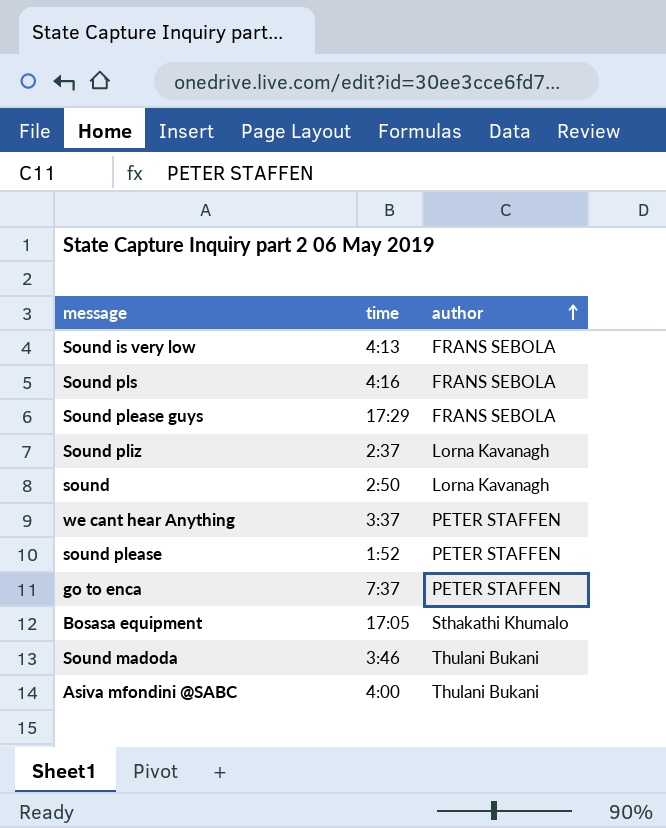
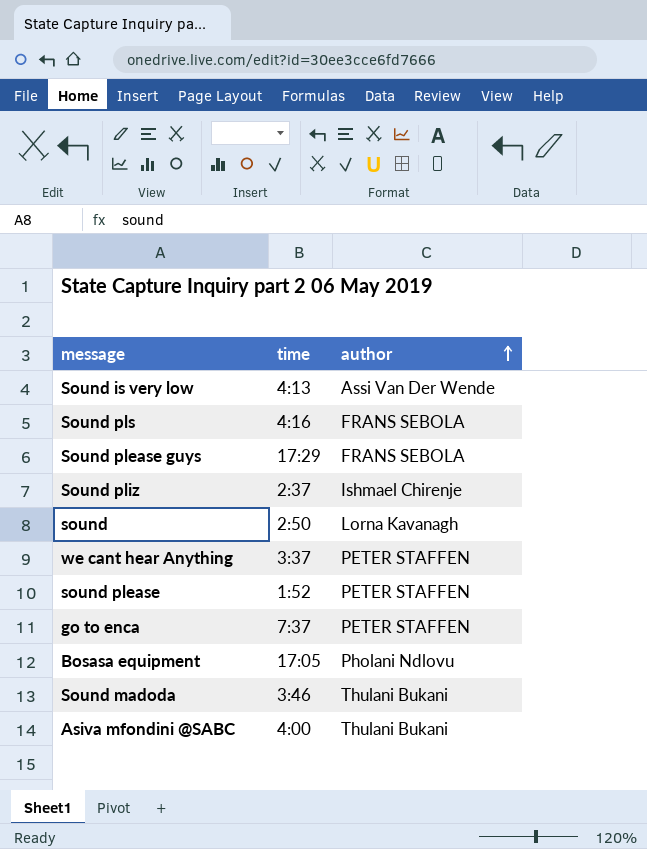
Sound is very low | author: FRANS SEBOLA -> Assi Van Der Wende
Sound pliz | author: Lorna Kavanagh -> Ishmael Chirenje
Bosasa equipment | author: Sthakathi Khumalo -> Pholani Ndlovu

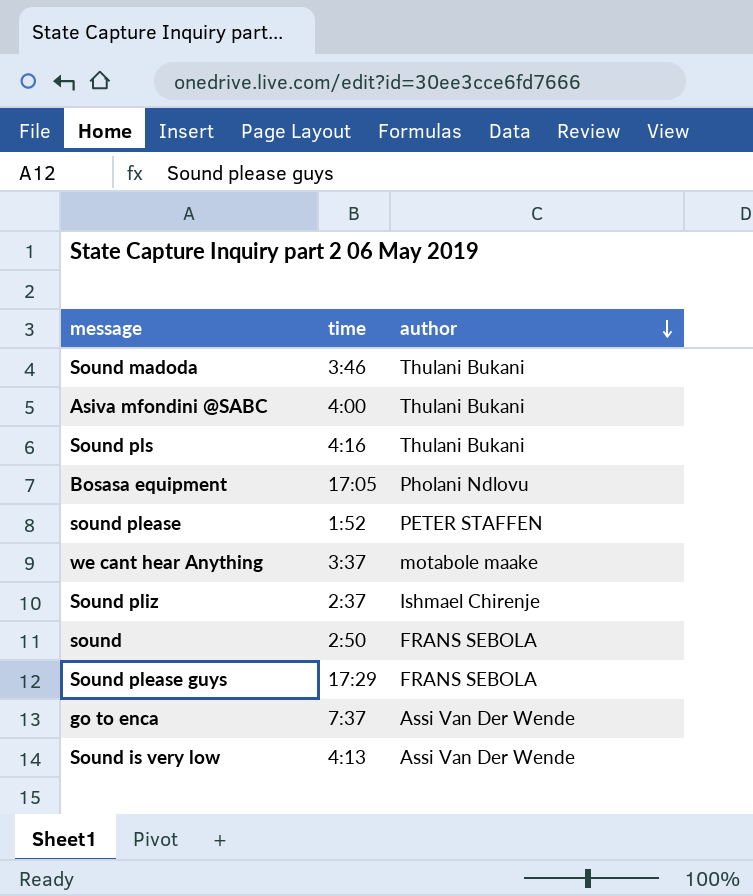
row order: author ascending -> author descending
Sound pls | author: FRANS SEBOLA -> Thulani Bukani
we cant hear Anything | author: PETER STAFFEN -> motabole maake
sound | author: Lorna Kavanagh -> FRANS SEBOLA
go to enca | author: PETER STAFFEN -> Assi Van Der Wende

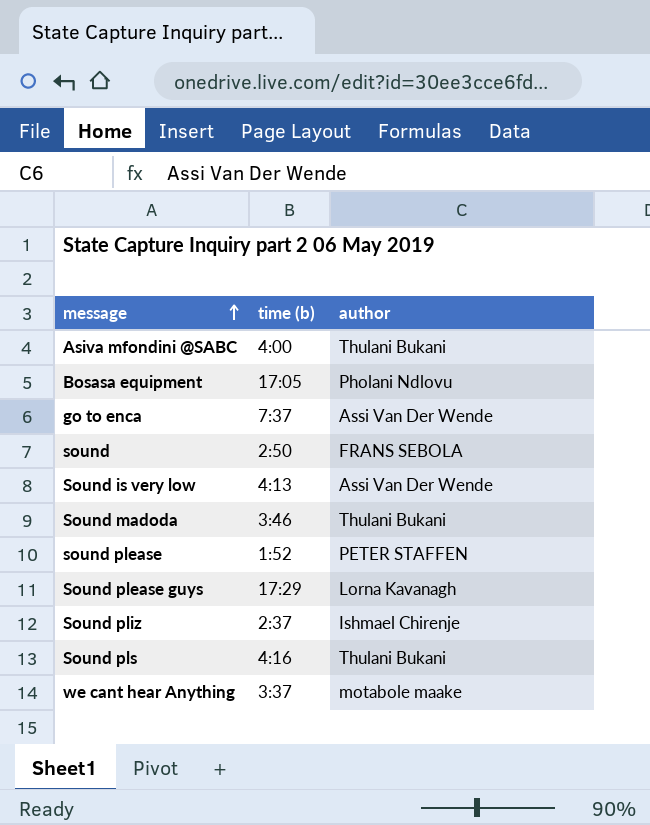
row order: author descending -> message ascending
column name: time -> time (b)
Sound please guys | author: FRANS SEBOLA -> Lorna Kavanagh

